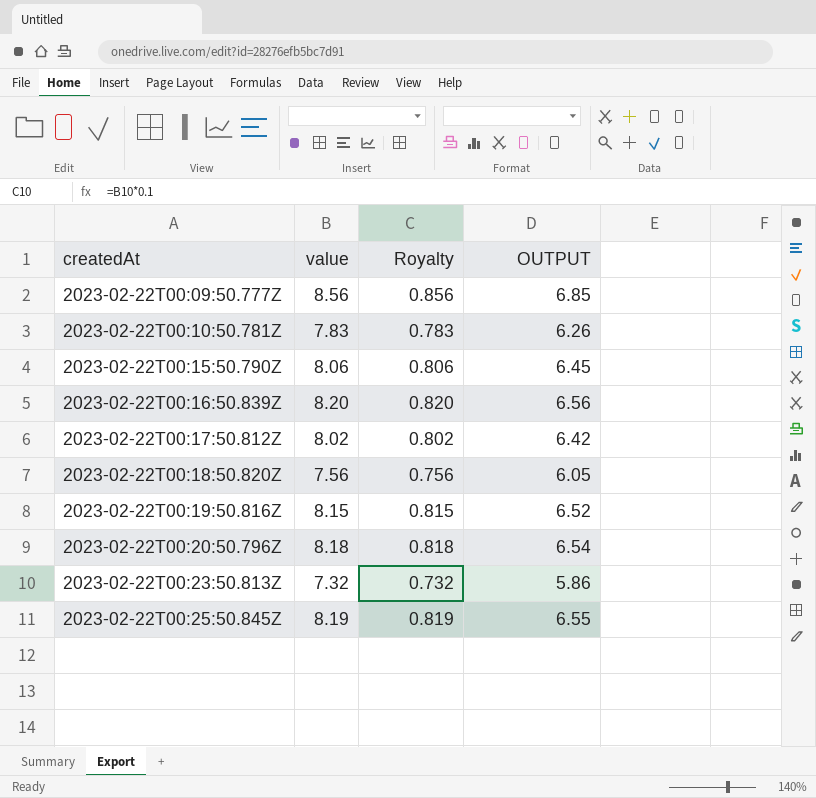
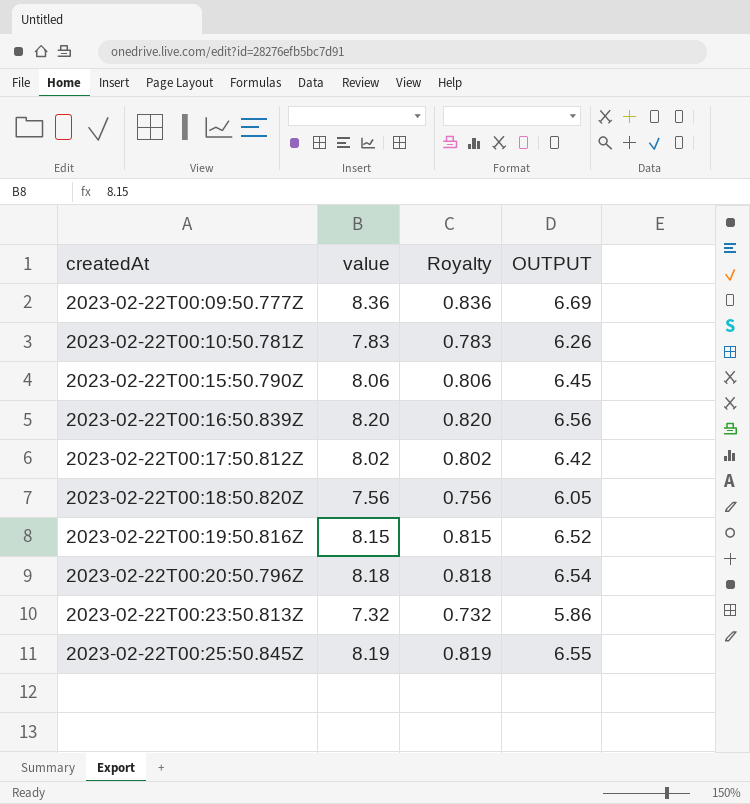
2023-02-22T00:09:50.777Z | value: 8.56 -> 8.36
2023-02-22T00:09:50.777Z | Royalty: 0.856 -> 0.836
2023-02-22T00:09:50.777Z | OUTPUT: 6.85 -> 6.69

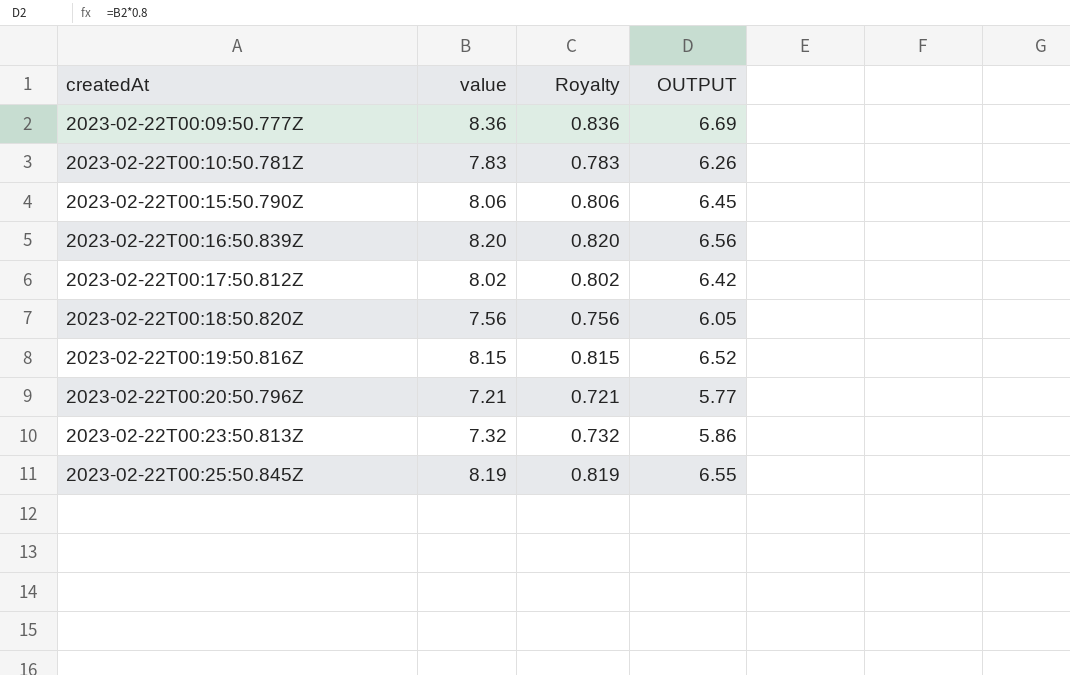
2023-02-22T00:20:50.796Z | value: 8.18 -> 7.21
2023-02-22T00:20:50.796Z | Royalty: 0.818 -> 0.721
2023-02-22T00:20:50.796Z | OUTPUT: 6.54 -> 5.77

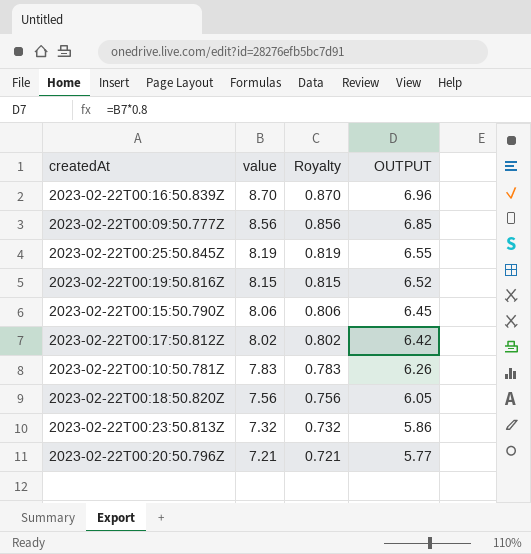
row order: createdAt ascending -> value descending
2023-02-22T00:16:50.839Z | value: 8.20 -> 8.70
2023-02-22T00:16:50.839Z | Royalty: 0.820 -> 0.870
2023-02-22T00:16:50.839Z | OUTPUT: 6.56 -> 6.96
2023-02-22T00:09:50.777Z | value: 8.36 -> 8.56
2023-02-22T00:09:50.777Z | Royalty: 0.836 -> 0.856
2023-02-22T00:09:50.777Z | OUTPUT: 6.69 -> 6.85

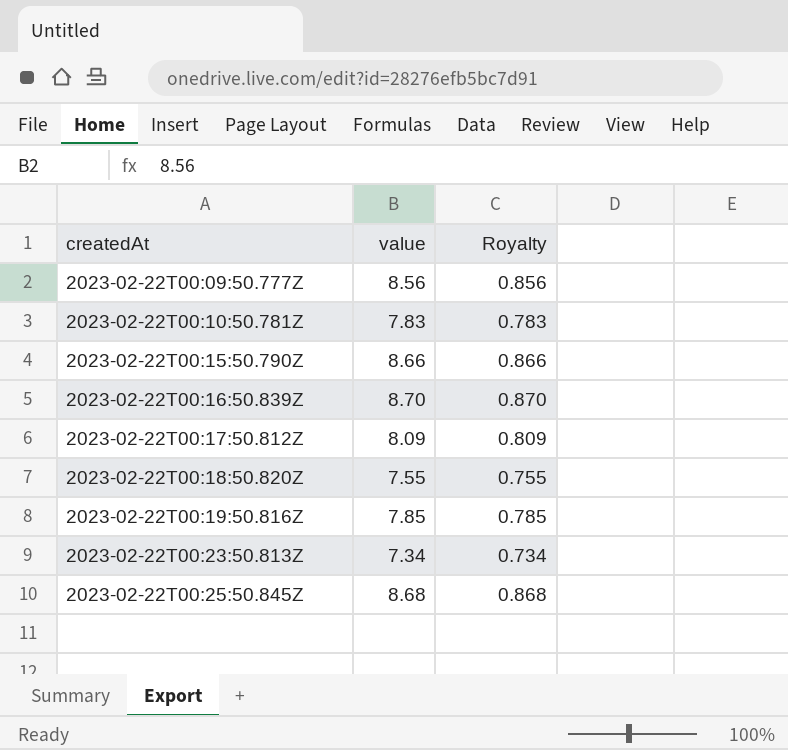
row order: value descending -> createdAt ascending
column OUTPUT | formula: [value] * 0.8 -> none
row 2023-02-22T00:20:50.796Z: 7.21 | 0.721 | 5.77 -> none
2023-02-22T00:15:50.790Z | value: 8.06 -> 8.66
2023-02-22T00:15:50.790Z | Royalty: 0.806 -> 0.866
2023-02-22T00:17:50.812Z | value: 8.02 -> 8.09
2023-02-22T00:17:50.812Z | Royalty: 0.802 -> 0.809
2023-02-22T00:18:50.820Z | value: 7.56 -> 7.55
2023-02-22T00:18:50.820Z | Royalty: 0.756 -> 0.755
2023-02-22T00:19:50.816Z | value: 8.15 -> 7.85
2023-02-22T00:19:50.816Z | Royalty: 0.815 -> 0.785
2023-02-22T00:23:50.813Z | value: 7.32 -> 7.34
2023-02-22T00:23:50.813Z | Royalty: 0.732 -> 0.734
2023-02-22T00:25:50.845Z | value: 8.19 -> 8.68
2023-02-22T00:25:50.845Z | Royalty: 0.819 -> 0.868

